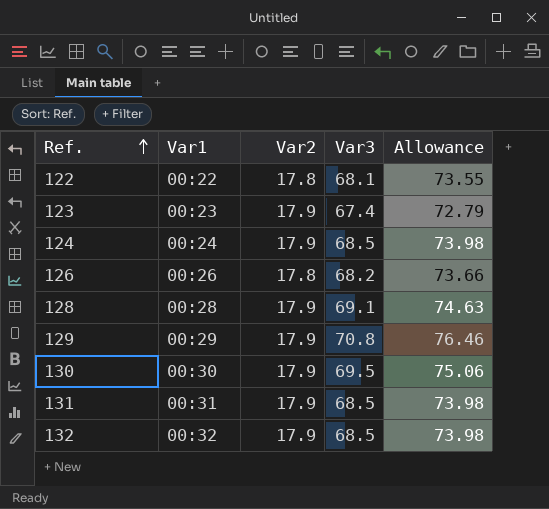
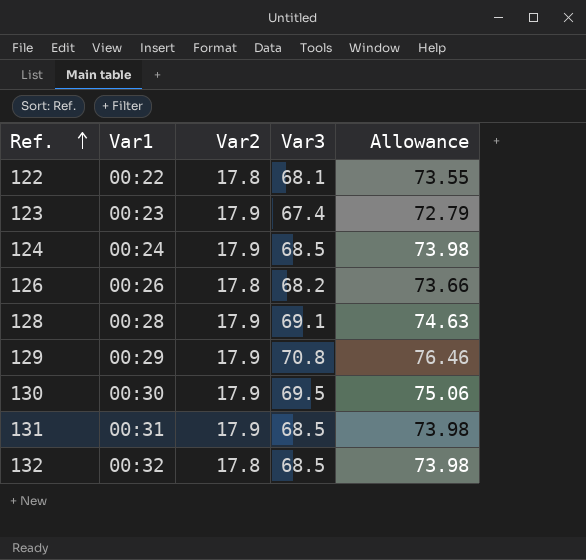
132 | Var2: 17.9 -> 17.8

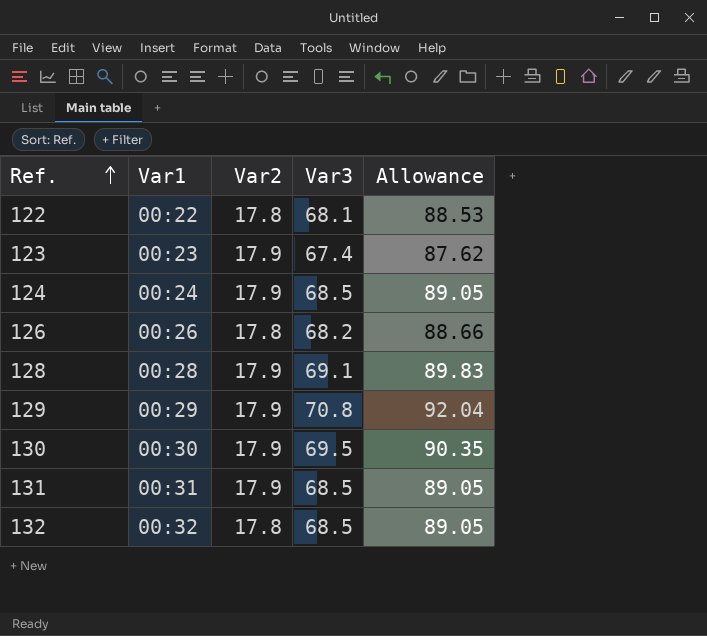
column Allowance | formula: [Var3] * 1.08 -> [Var3] * 1.3

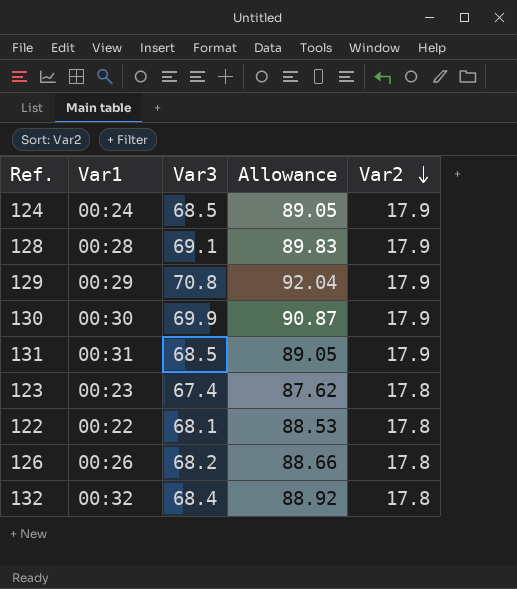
row order: Ref. ascending -> Var2 descending
column Var2 | position: 3 -> 5
130 | Var3: 69.5 -> 69.9
130 | Allowance: 90.35 -> 90.87
123 | Var2: 17.9 -> 17.8
132 | Var3: 68.5 -> 68.4
132 | Allowance: 89.05 -> 88.92

